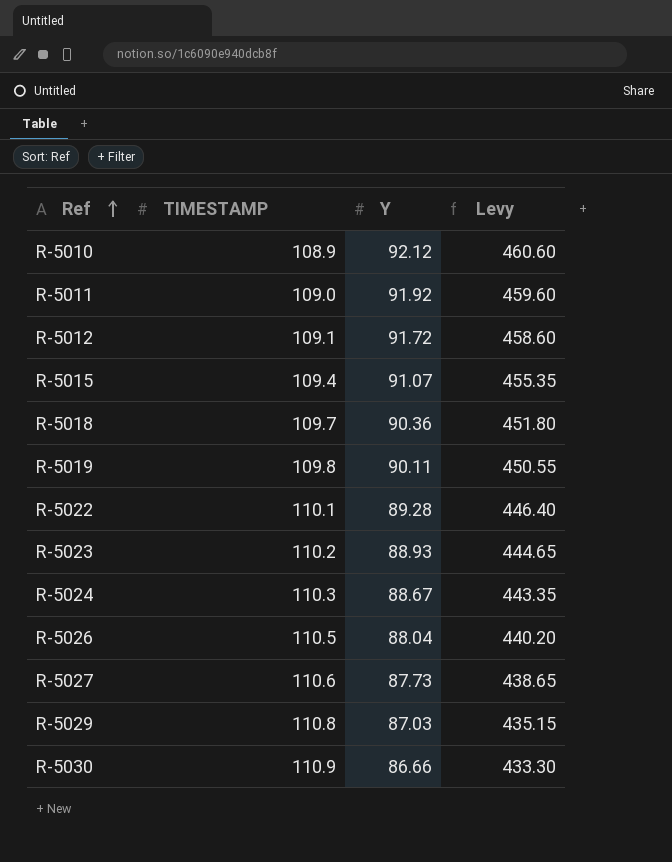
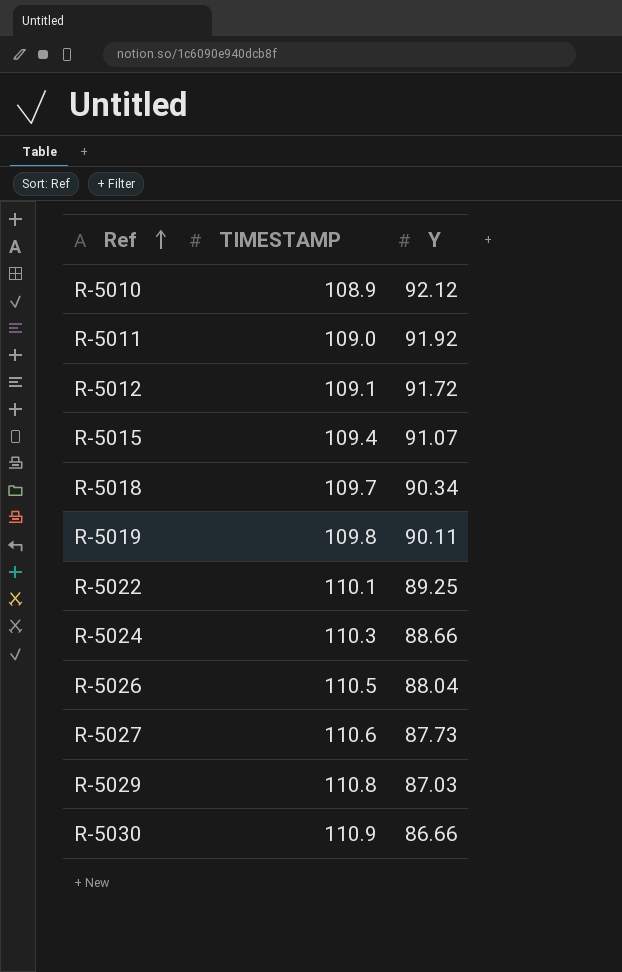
column Levy | formula: [Y] * 5 -> none
row R-5023: 110.2 | 88.93 | 444.65 -> none
R-5018 | Y: 90.36 -> 90.34
R-5022 | Y: 89.28 -> 89.25
R-5024 | Y: 88.67 -> 88.66

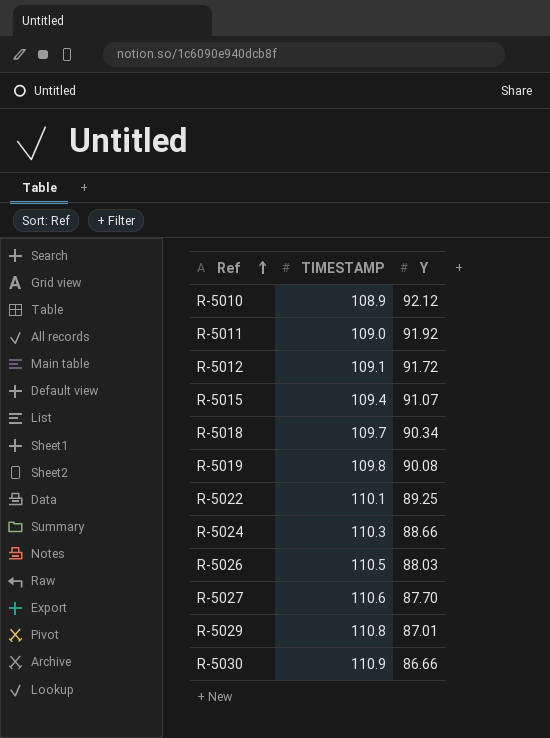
R-5019 | Y: 90.11 -> 90.08
R-5026 | Y: 88.04 -> 88.03
R-5027 | Y: 87.73 -> 87.70
R-5029 | Y: 87.03 -> 87.01

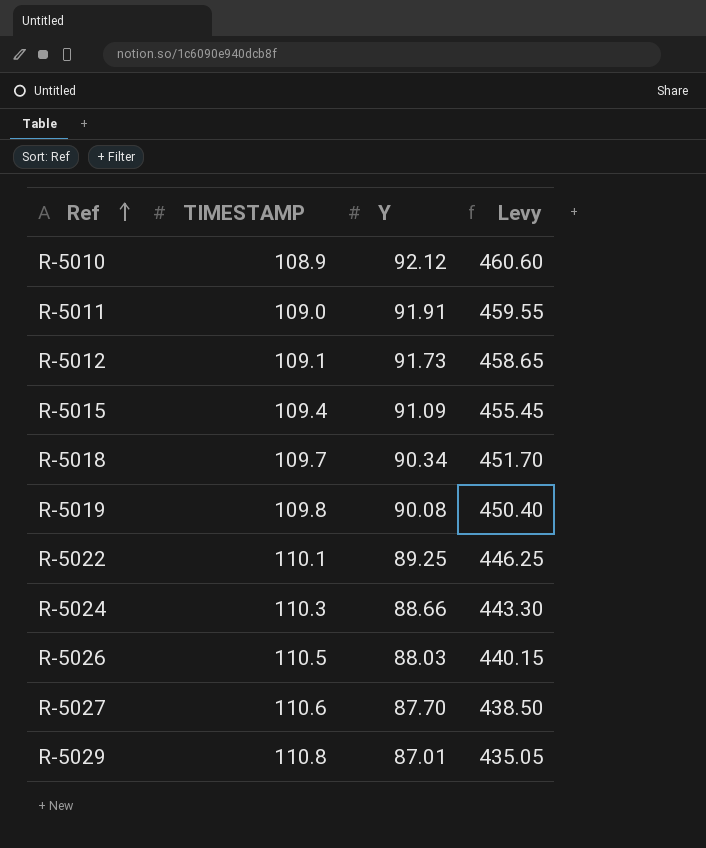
column Levy | formula: none -> [Y] * 5
row R-5030: 110.9 | 86.66 -> none
R-5011 | Y: 91.92 -> 91.91
R-5012 | Y: 91.72 -> 91.73
R-5015 | Y: 91.07 -> 91.09

